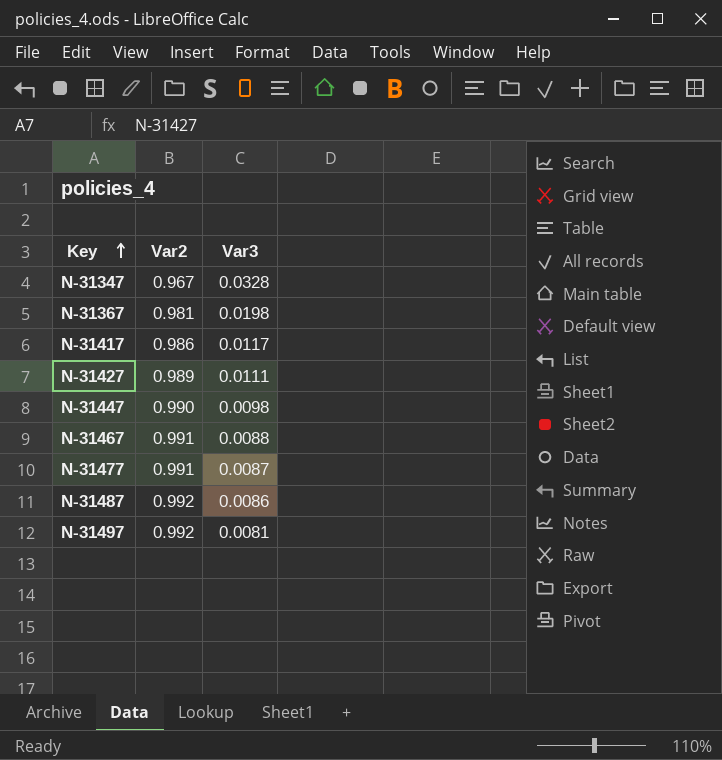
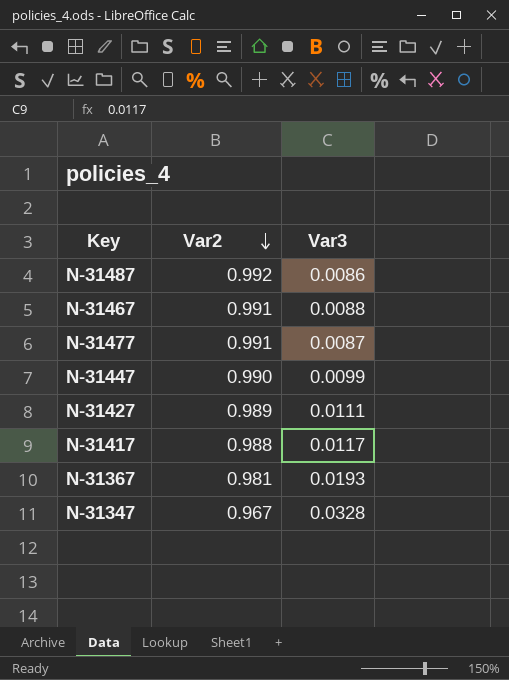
row order: Key ascending -> Var2 descending
row N-31497: 0.992 | 0.0081 -> none
N-31447 | Var3: 0.0098 -> 0.0099
N-31417 | Var2: 0.986 -> 0.988
N-31367 | Var3: 0.0198 -> 0.0193

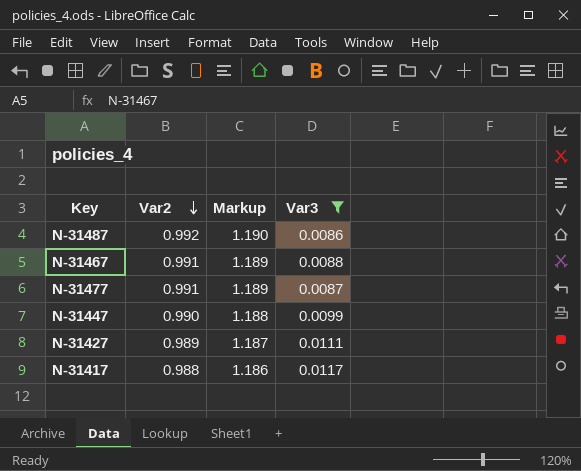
filter: none -> Var3 <= 0.0117
column Markup | formula: none -> [Var2] * 1.2

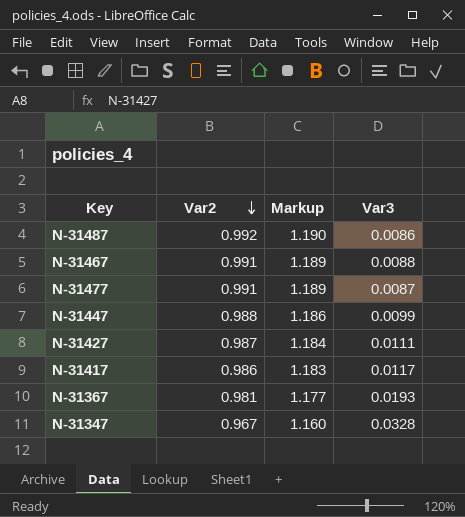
filter: Var3 <= 0.0117 -> none
N-31447 | Var2: 0.990 -> 0.988
N-31447 | Markup: 1.188 -> 1.186
N-31427 | Var2: 0.989 -> 0.987
N-31427 | Markup: 1.187 -> 1.184
N-31417 | Var2: 0.988 -> 0.986
N-31417 | Markup: 1.186 -> 1.183

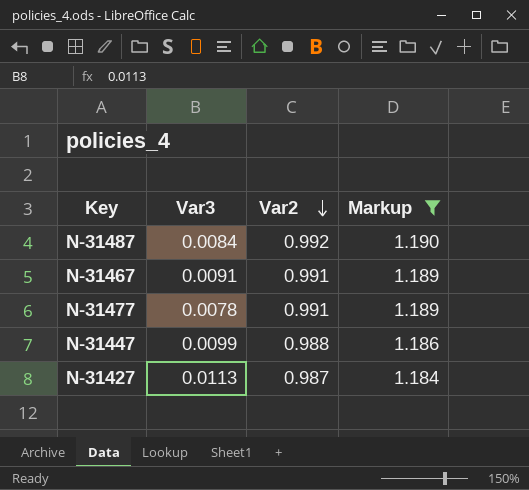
filter: none -> Markup >= 1.184
column Var3 | position: 4 -> 2
N-31487 | Var3: 0.0086 -> 0.0084
N-31467 | Var3: 0.0088 -> 0.0091
N-31477 | Var3: 0.0087 -> 0.0078
N-31427 | Var3: 0.0111 -> 0.0113

